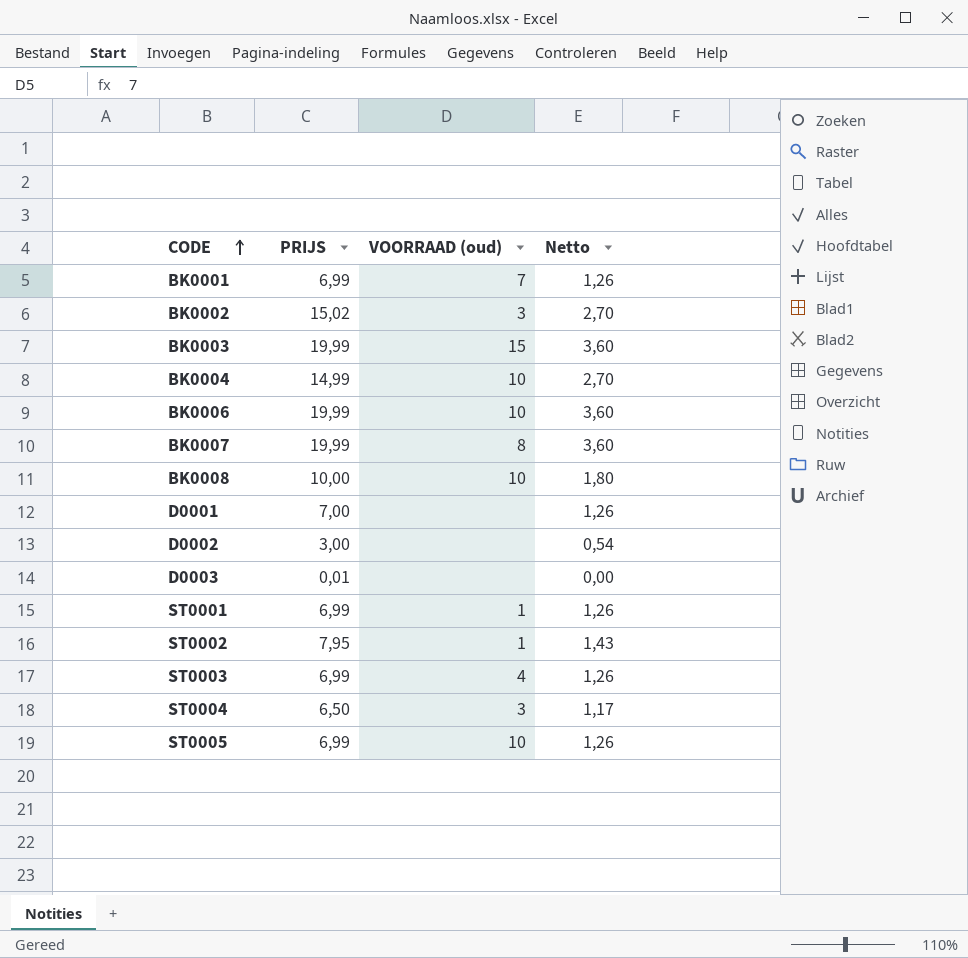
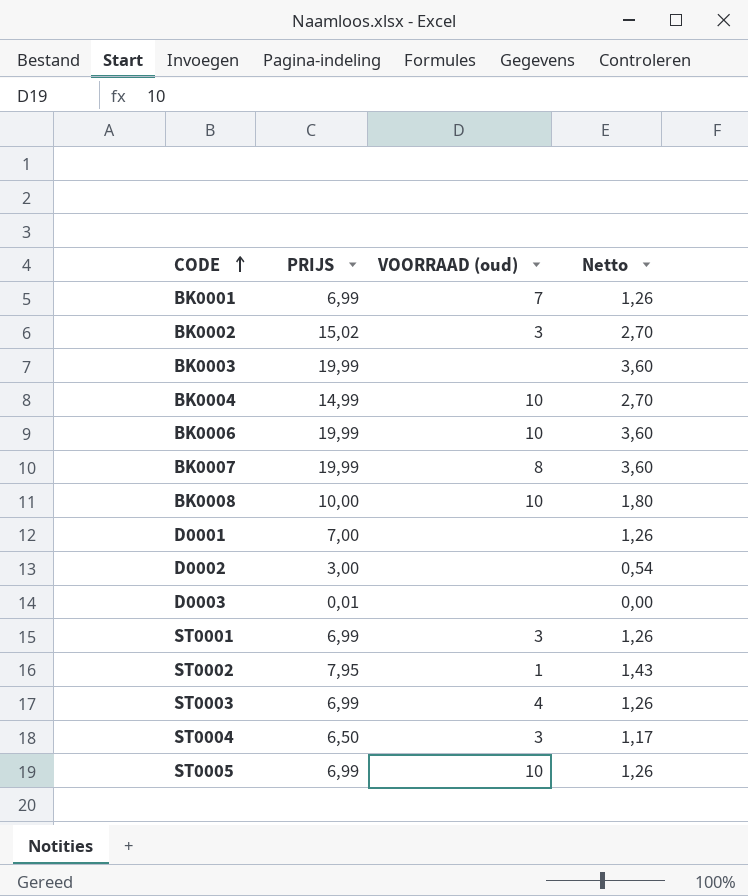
BK0003 | VOORRAAD (oud): 15 -> none
ST0001 | VOORRAAD (oud): 1 -> 3

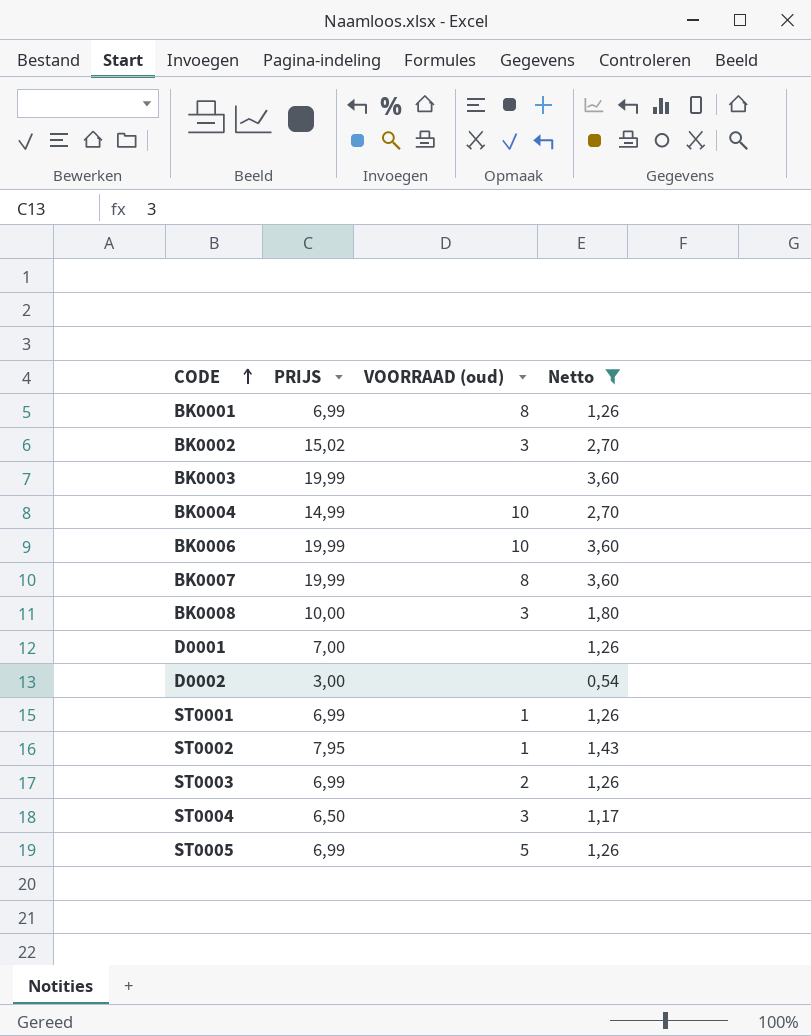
filter: none -> Netto != 0,00
BK0001 | VOORRAAD (oud): 7 -> 8
BK0008 | VOORRAAD (oud): 10 -> 3
ST0001 | VOORRAAD (oud): 3 -> 1
ST0003 | VOORRAAD (oud): 4 -> 2
ST0005 | VOORRAAD (oud): 10 -> 5

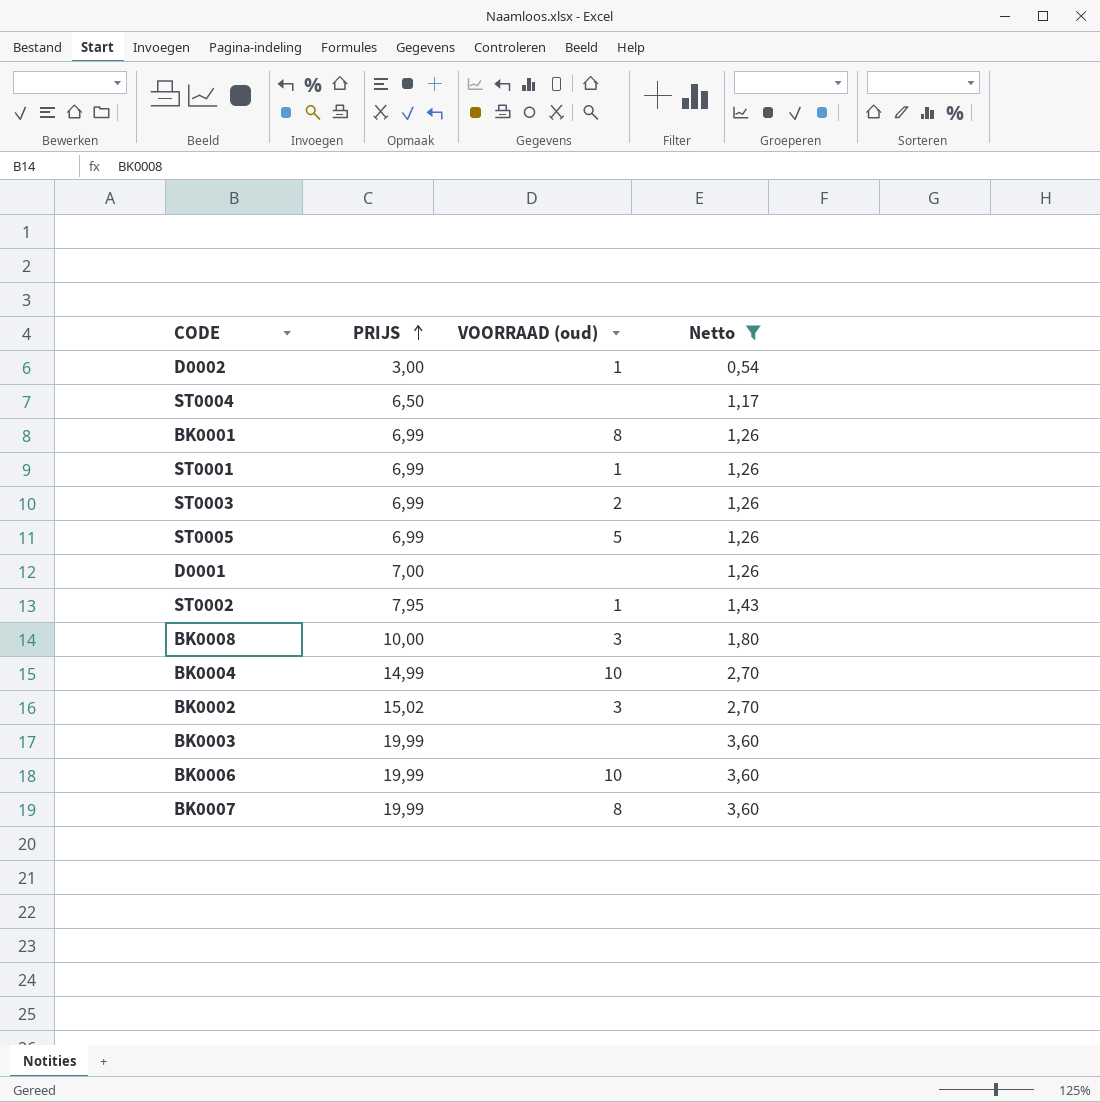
row order: CODE ascending -> PRIJS ascending
D0002 | VOORRAAD (oud): none -> 1
ST0004 | VOORRAAD (oud): 3 -> none

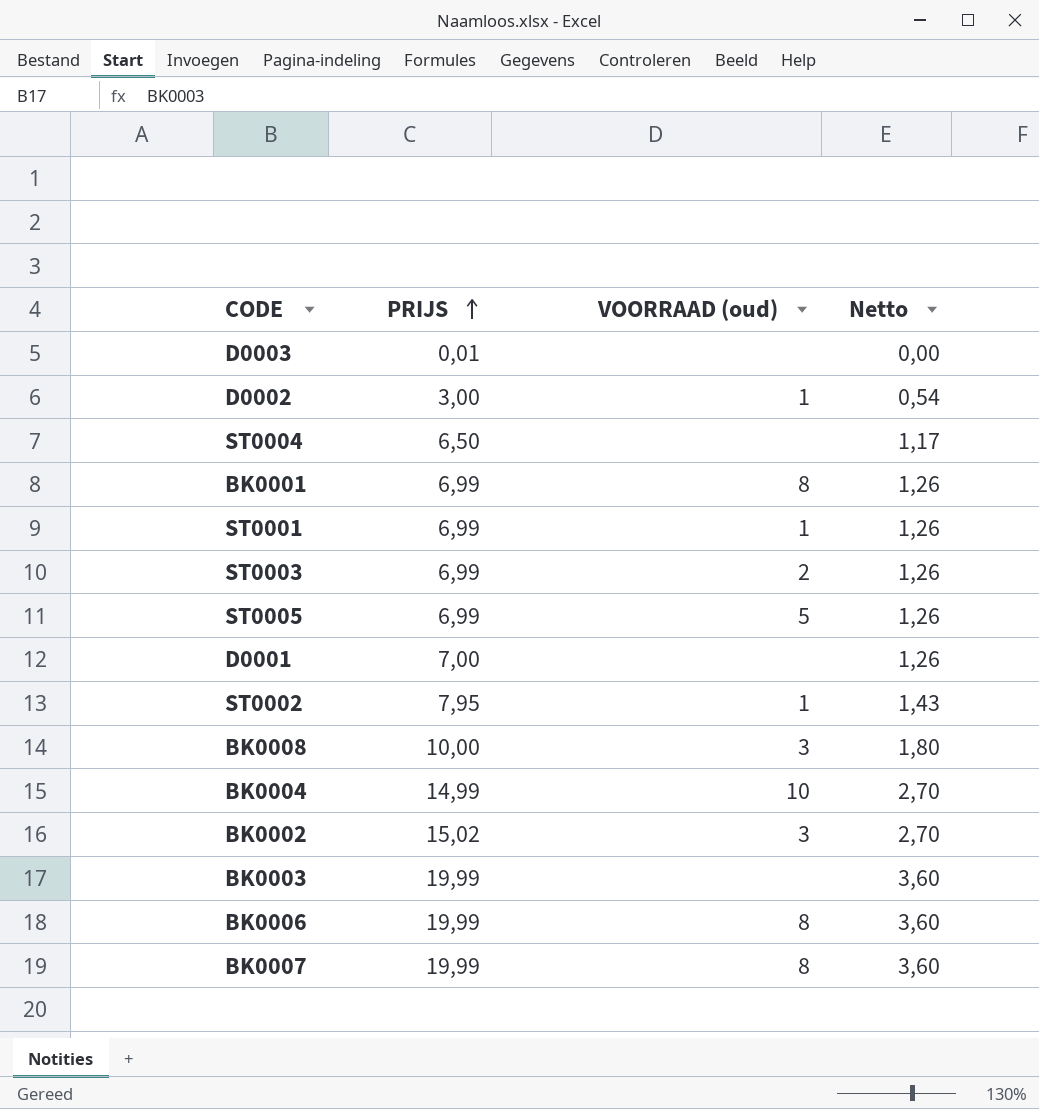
filter: Netto != 0,00 -> none
BK0006 | VOORRAAD (oud): 10 -> 8

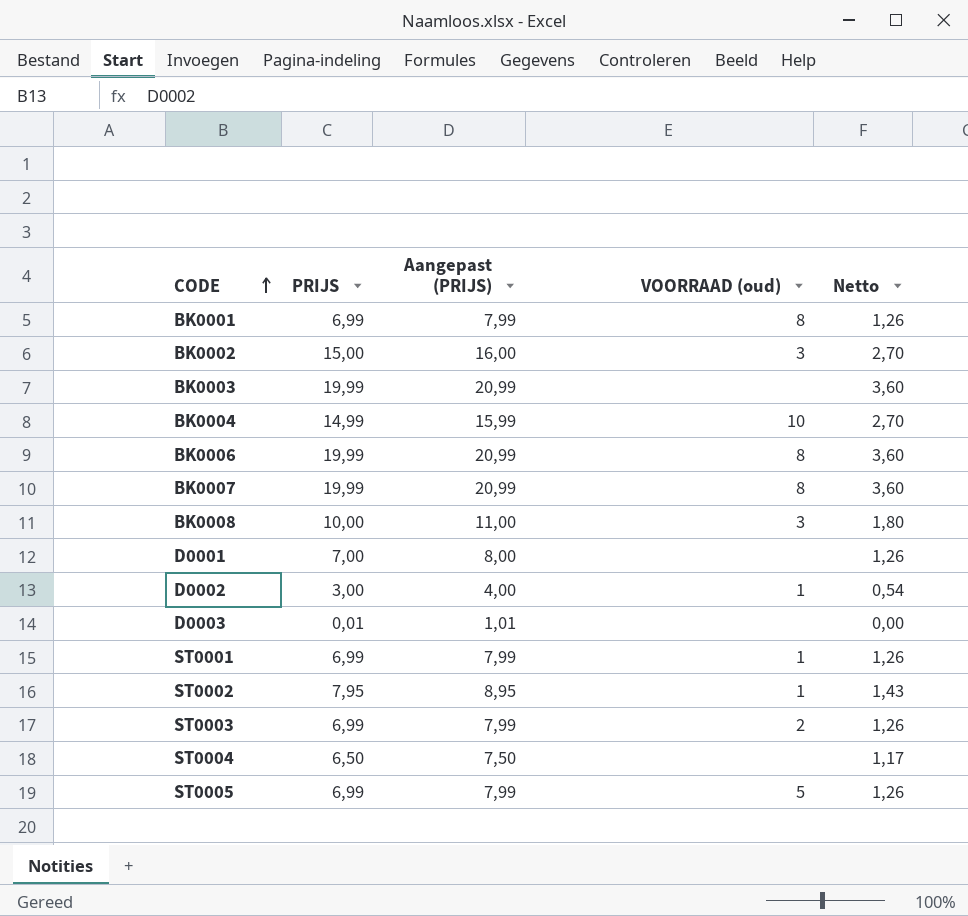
row order: PRIJS ascending -> CODE ascending
column Aangepast (PRIJS) | formula: none -> [PRIJS] + 1
BK0002 | PRIJS: 15,02 -> 15,00

